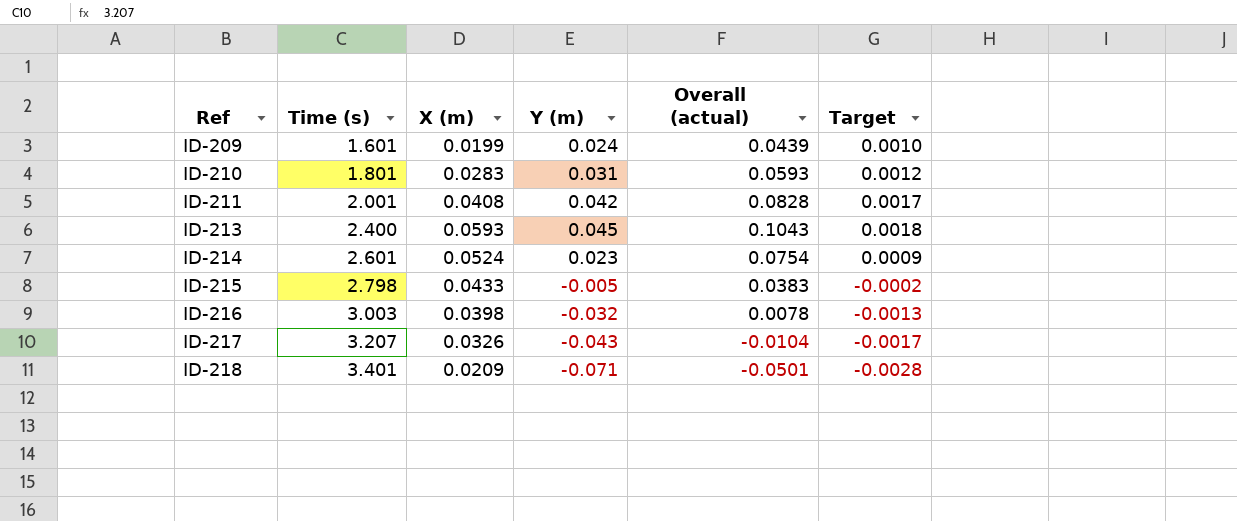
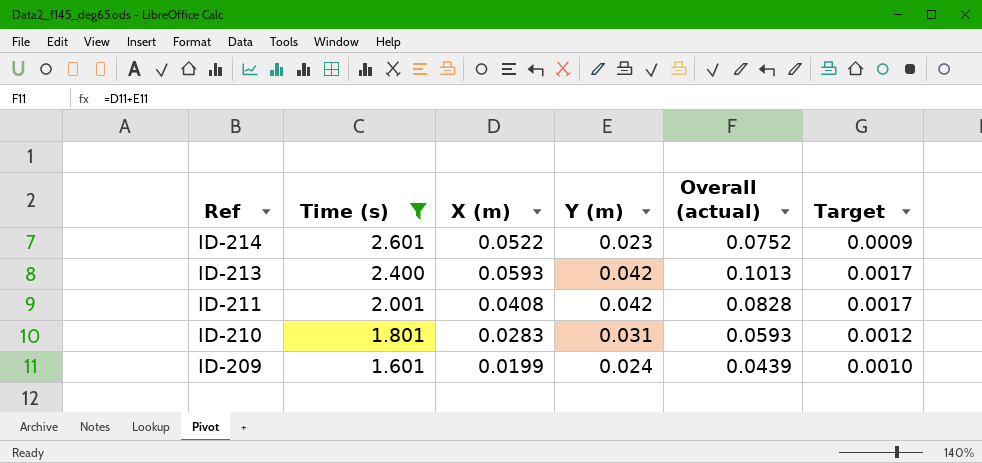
filter: none -> Time (s) <= 2.601
row order: Ref ascending -> Ref descending
ID-214 | X (m): 0.0524 -> 0.0522
ID-214 | Overall (actual): 0.0754 -> 0.0752
ID-213 | Y (m): 0.045 -> 0.042
ID-213 | Overall (actual): 0.1043 -> 0.1013
ID-213 | Target: 0.0018 -> 0.0017

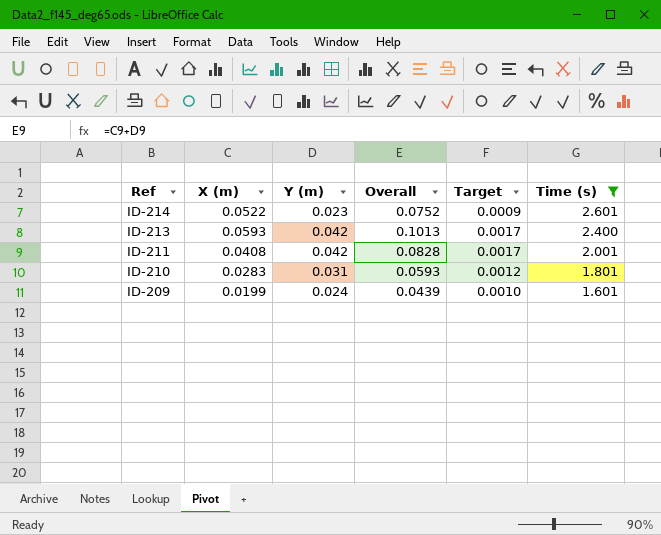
column name: Overall (actual) -> Overall
column Time (s) | position: 2 -> 6

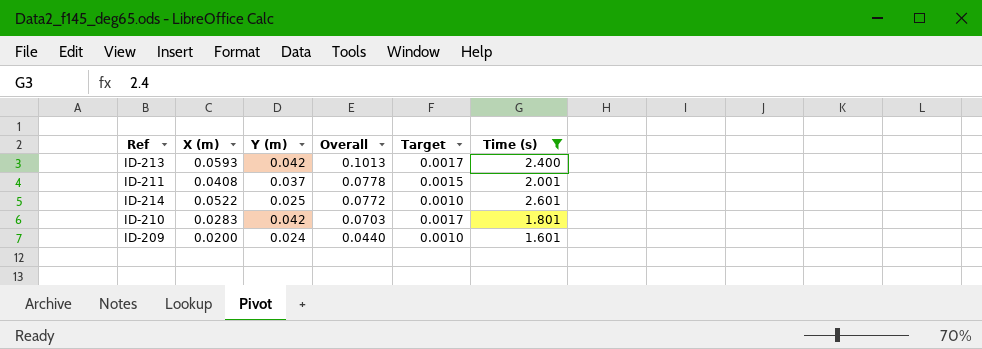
row order: Ref descending -> Overall descending
ID-211 | Y (m): 0.042 -> 0.037
ID-211 | Overall: 0.0828 -> 0.0778
ID-211 | Target: 0.0017 -> 0.0015
ID-214 | Y (m): 0.023 -> 0.025
ID-214 | Overall: 0.0752 -> 0.0772
ID-214 | Target: 0.0009 -> 0.0010
ID-210 | Y (m): 0.031 -> 0.042
ID-210 | Overall: 0.0593 -> 0.0703
ID-210 | Target: 0.0012 -> 0.0017
ID-209 | X (m): 0.0199 -> 0.0200
ID-209 | Overall: 0.0439 -> 0.0440

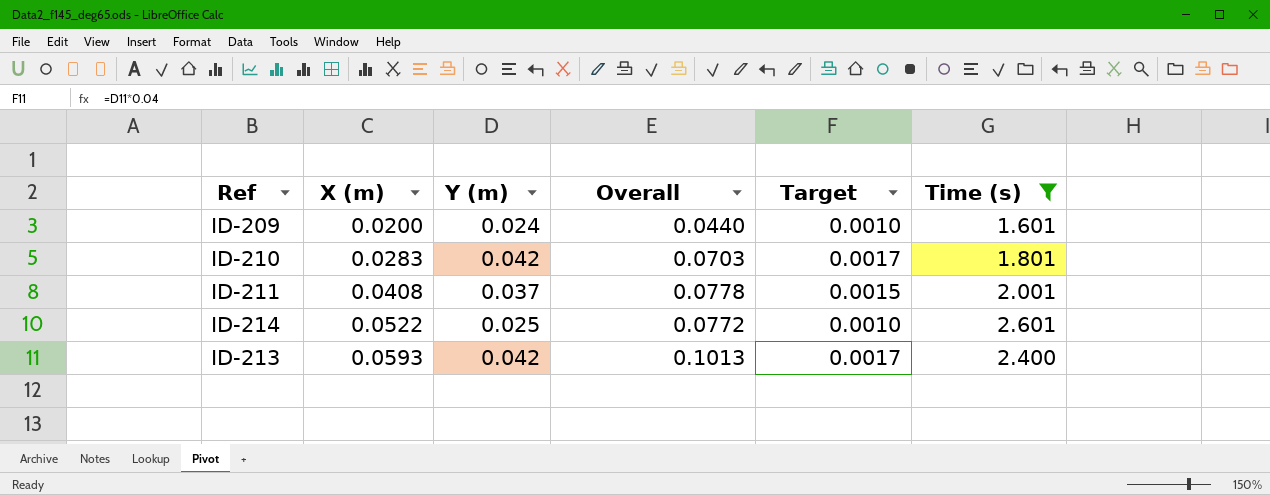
row order: Overall descending -> X (m) ascending

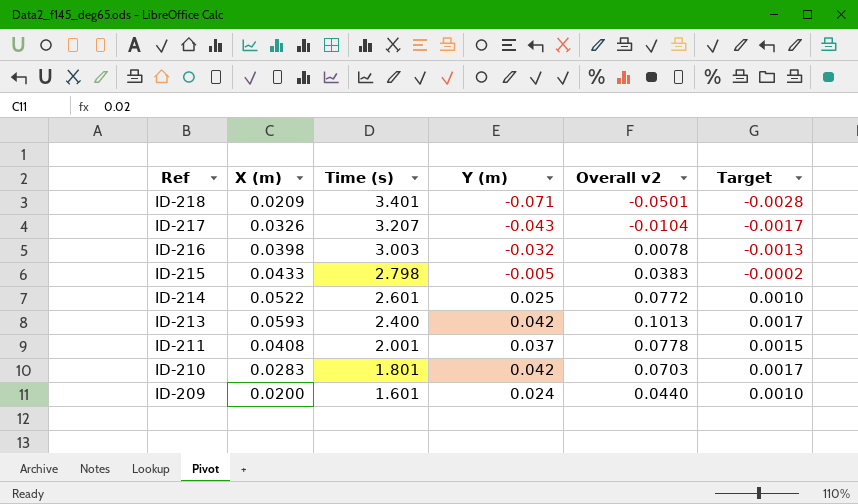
filter: Time (s) <= 2.601 -> none
row order: X (m) ascending -> Ref descending
column Time (s) | position: 6 -> 3
column name: Overall -> Overall v2

